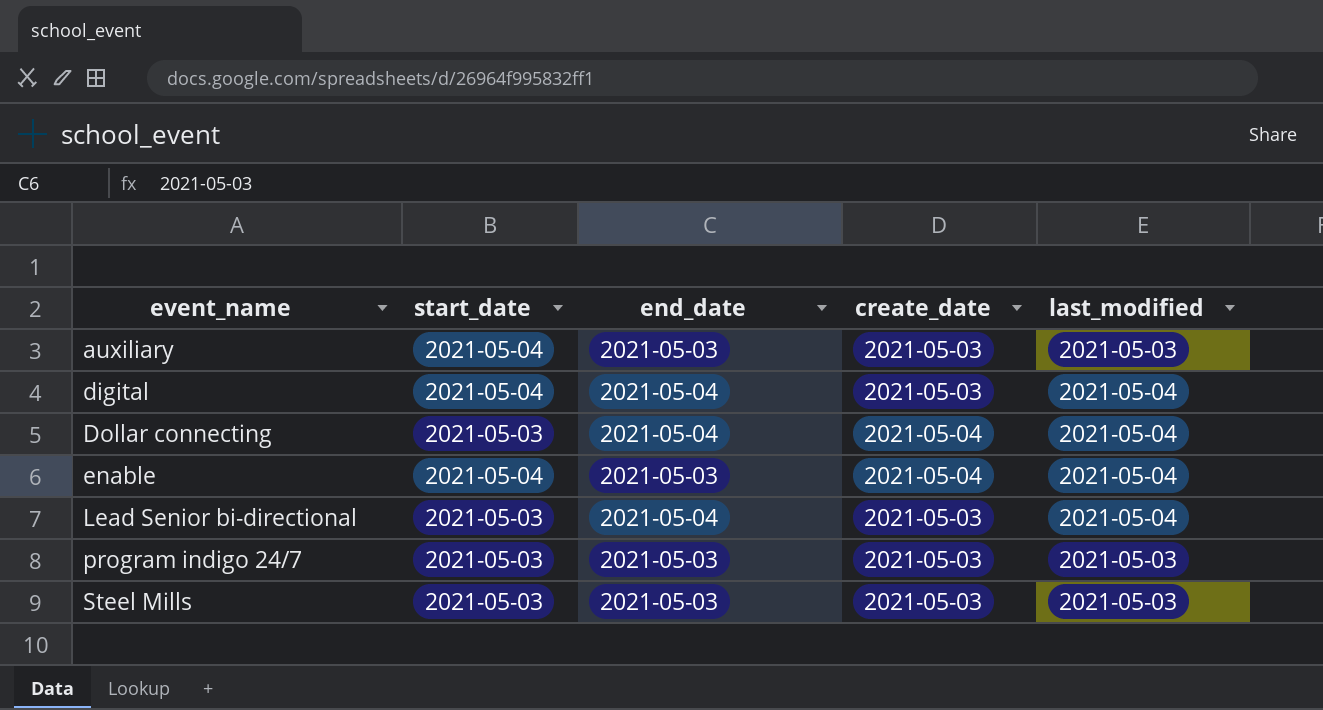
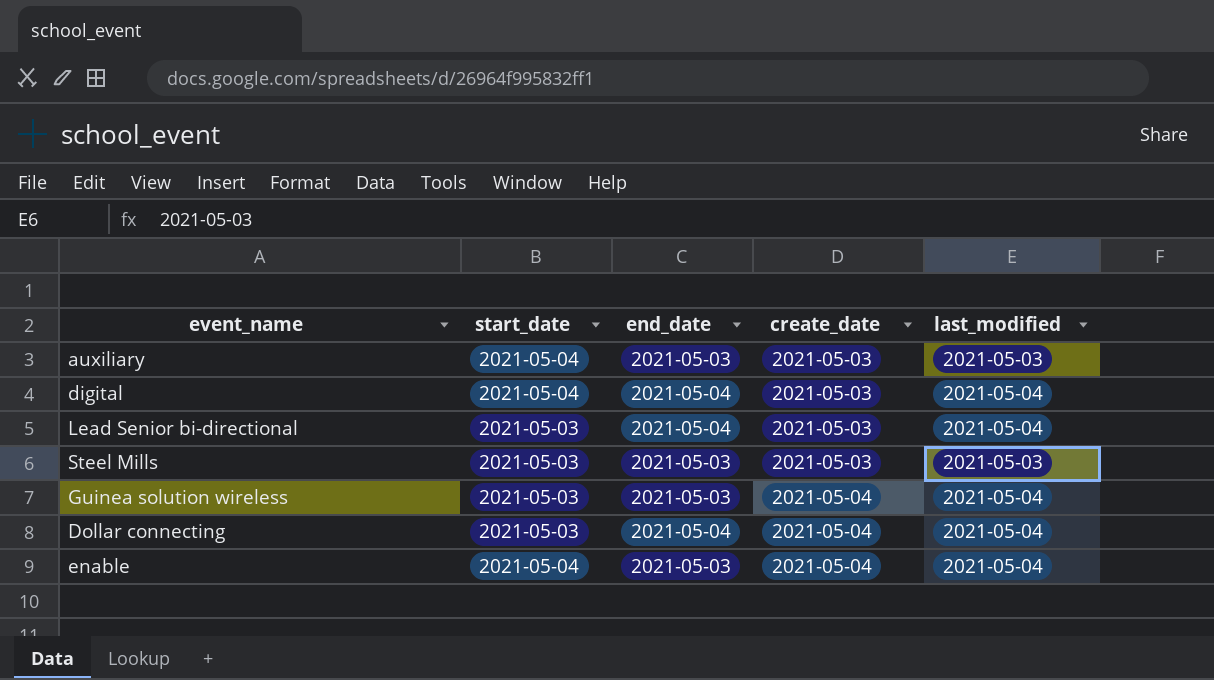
row order: event_name ascending -> create_date ascending
row program indigo 24/7: 2021-05-03 | 2021-05-03 | 2021-05-03 | 2021-05-03 -> none
row Guinea solution wireless: none -> 2021-05-03 | 2021-05-03 | 2021-05-04 | 2021-05-04

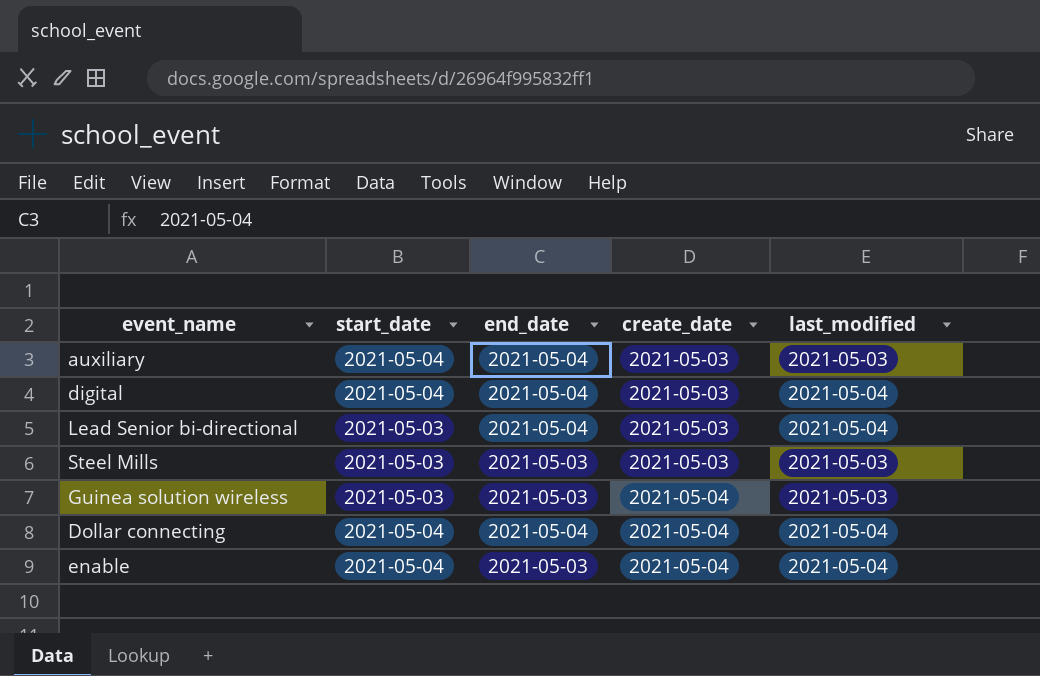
auxiliary | end_date: 2021-05-03 -> 2021-05-04
Guinea solution wireless | last_modified: 2021-05-04 -> 2021-05-03
Dollar connecting | start_date: 2021-05-03 -> 2021-05-04

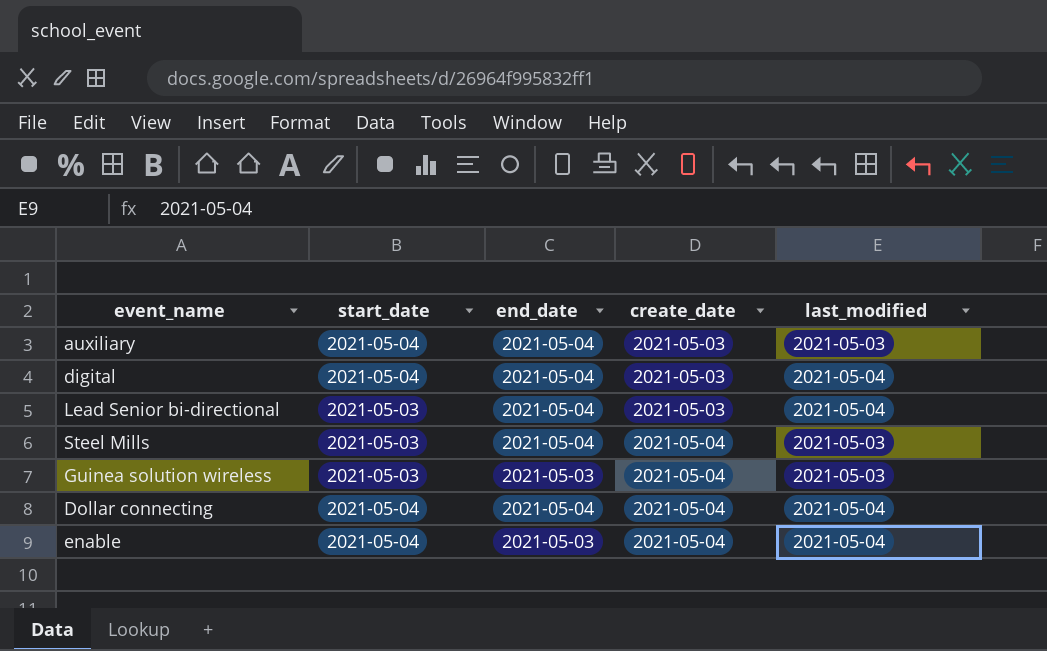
Steel Mills | end_date: 2021-05-03 -> 2021-05-04
Steel Mills | create_date: 2021-05-03 -> 2021-05-04

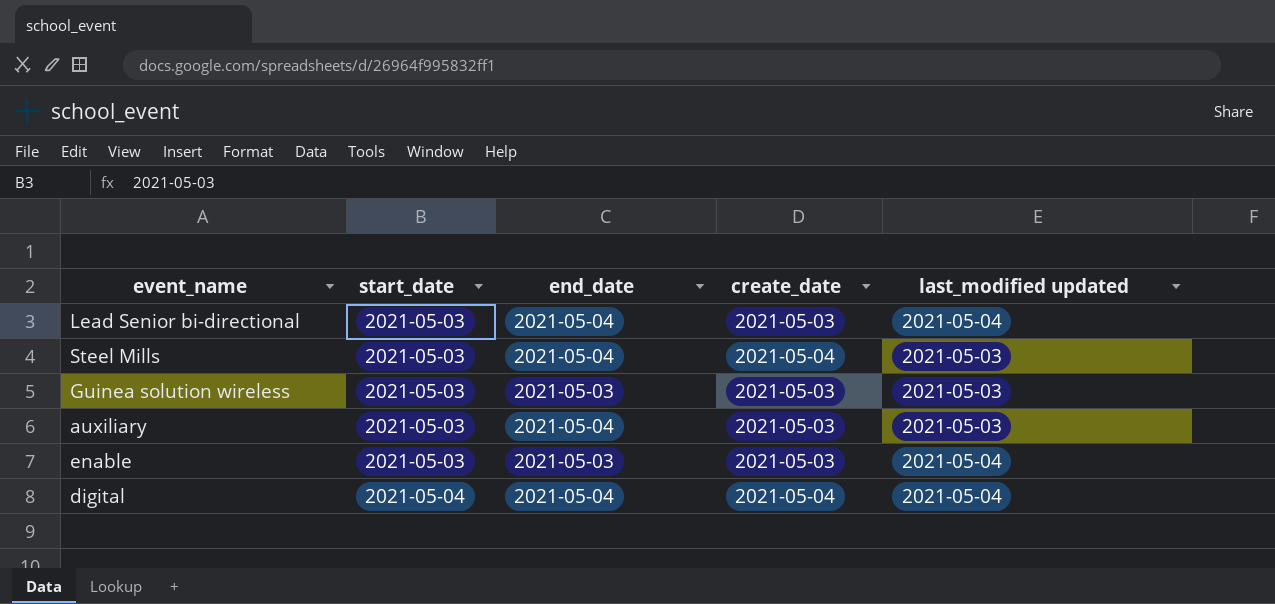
row order: create_date ascending -> start_date ascending
column name: last_modified -> last_modified updated
row Dollar connecting: 2021-05-04 | 2021-05-04 | 2021-05-04 | 2021-05-04 -> none
Guinea solution wireless | create_date: 2021-05-04 -> 2021-05-03
auxiliary | start_date: 2021-05-04 -> 2021-05-03
enable | start_date: 2021-05-04 -> 2021-05-03
enable | create_date: 2021-05-04 -> 2021-05-03
digital | create_date: 2021-05-03 -> 2021-05-04

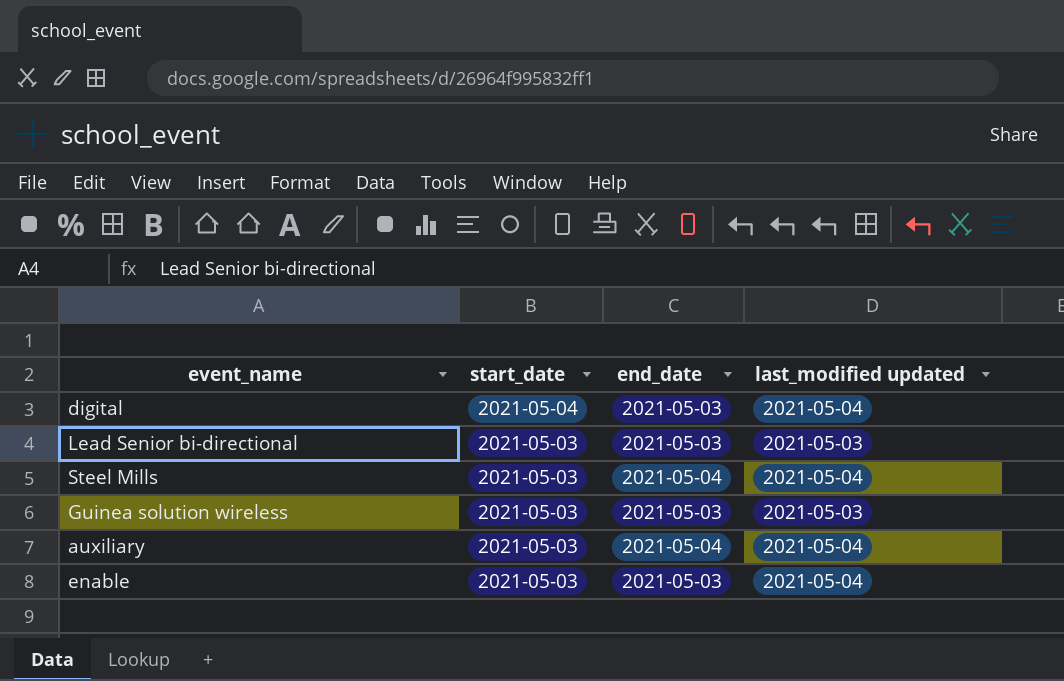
row order: start_date ascending -> start_date descending
column create_date | position: 4 -> none
digital | end_date: 2021-05-04 -> 2021-05-03
Lead Senior bi-directional | end_date: 2021-05-04 -> 2021-05-03
Lead Senior bi-directional | last_modified updated: 2021-05-04 -> 2021-05-03
Steel Mills | last_modified updated: 2021-05-03 -> 2021-05-04
auxiliary | last_modified updated: 2021-05-03 -> 2021-05-04

